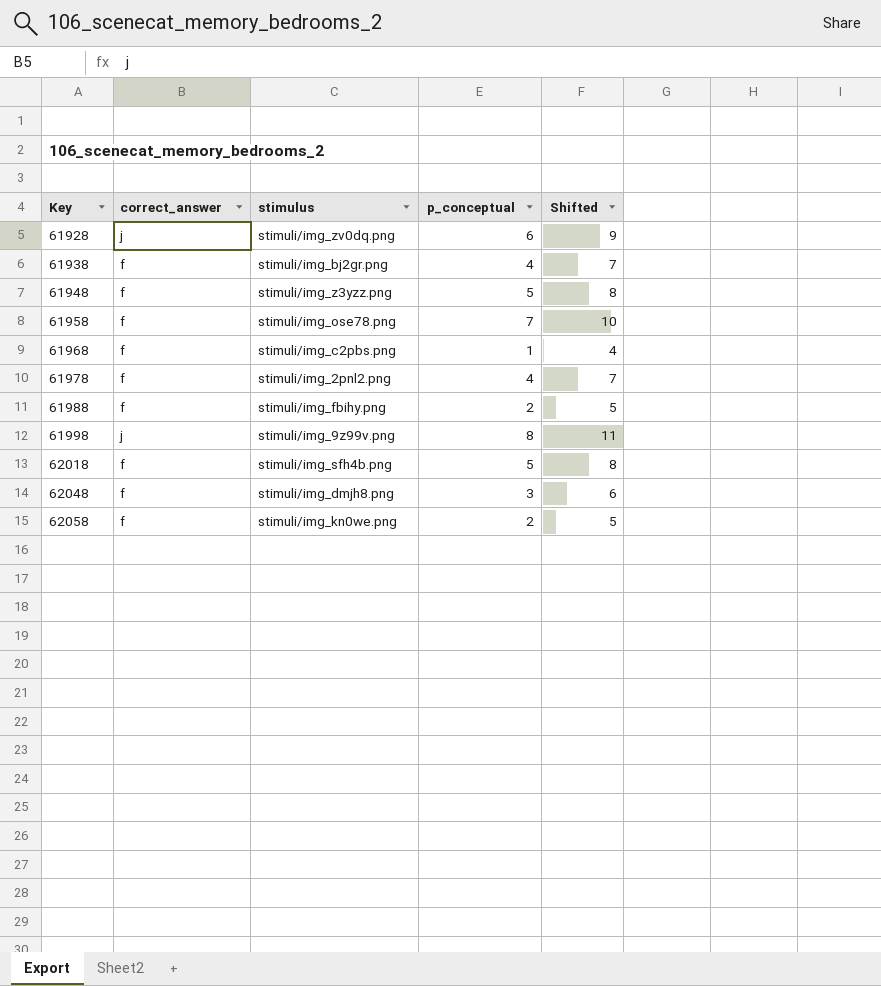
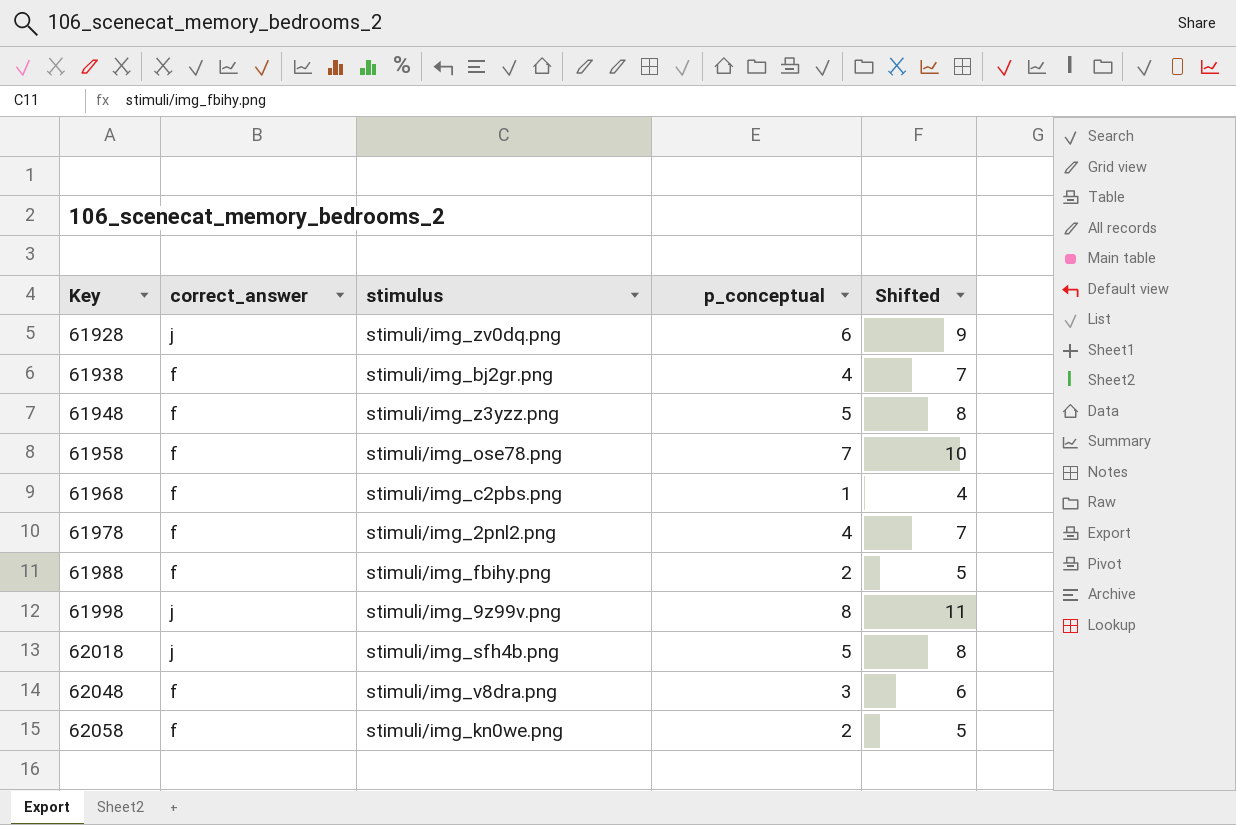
62018 | correct_answer: f -> j
62048 | stimulus: stimuli/img_dmjh8.png -> stimuli/img_v8dra.png

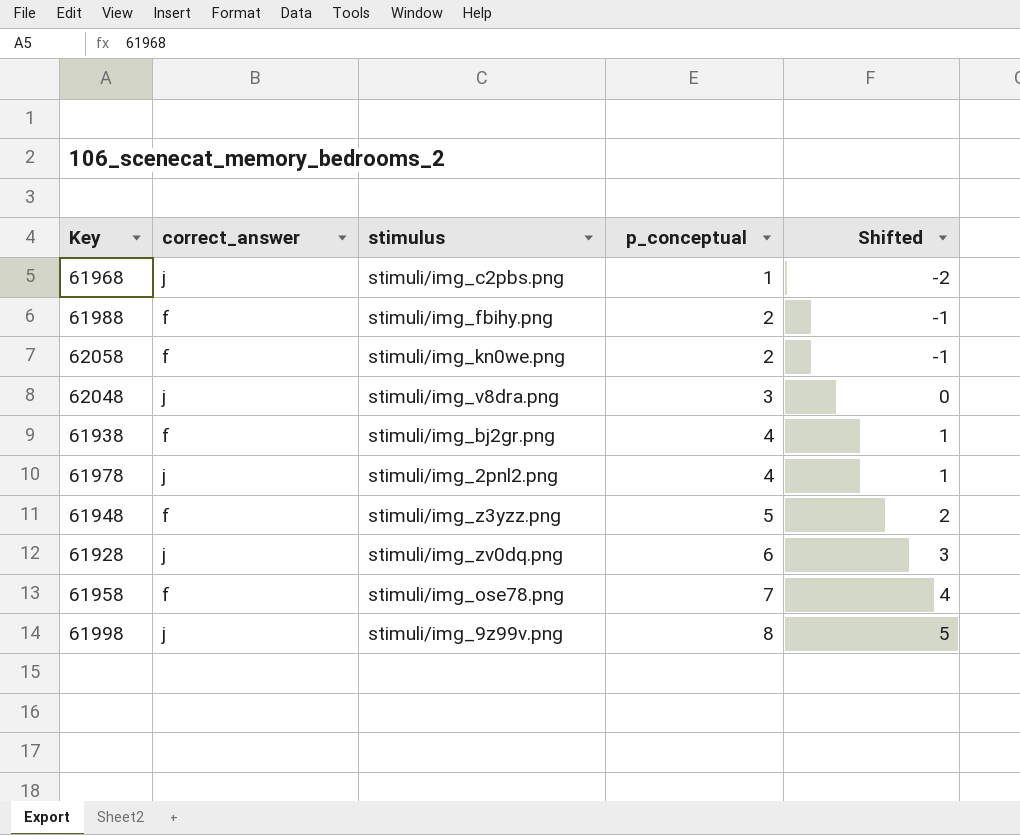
row order: Key ascending -> p_conceptual ascending
column Shifted | formula: [p_conceptual] + 3 -> [p_conceptual] - 3
row 62018: j | stimuli/img_sfh4b.png | 5 | 8 -> none
61968 | correct_answer: f -> j
62048 | correct_answer: f -> j
61978 | correct_answer: f -> j

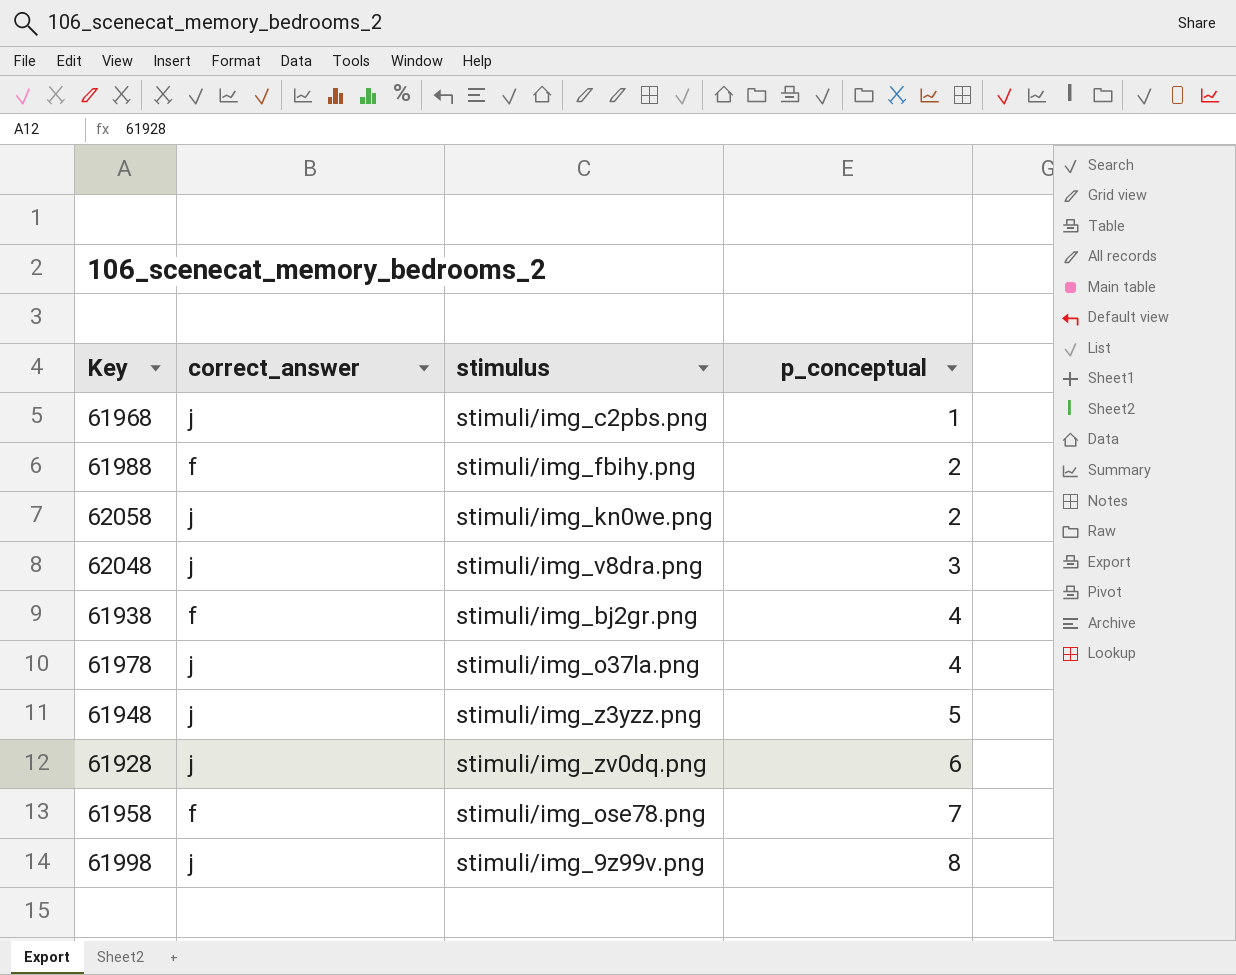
column Shifted | formula: [p_conceptual] - 3 -> none
62058 | correct_answer: f -> j
61978 | stimulus: stimuli/img_2pnl2.png -> stimuli/img_o37la.png
61948 | correct_answer: f -> j

